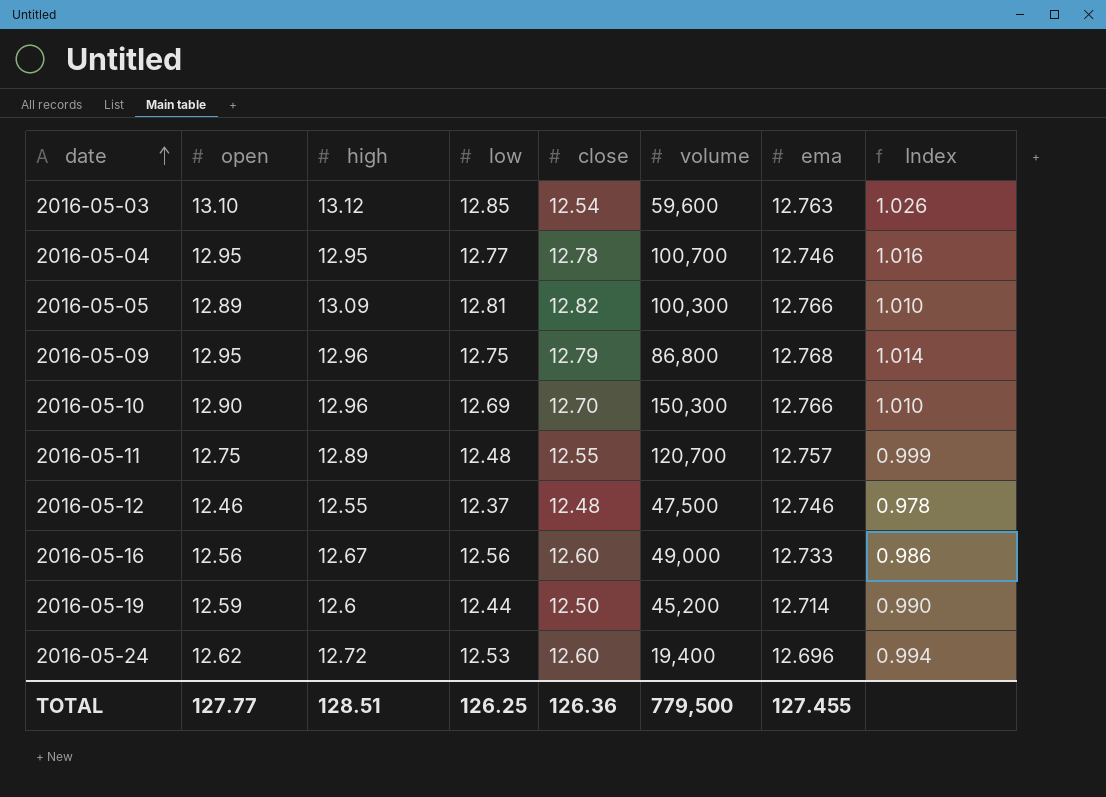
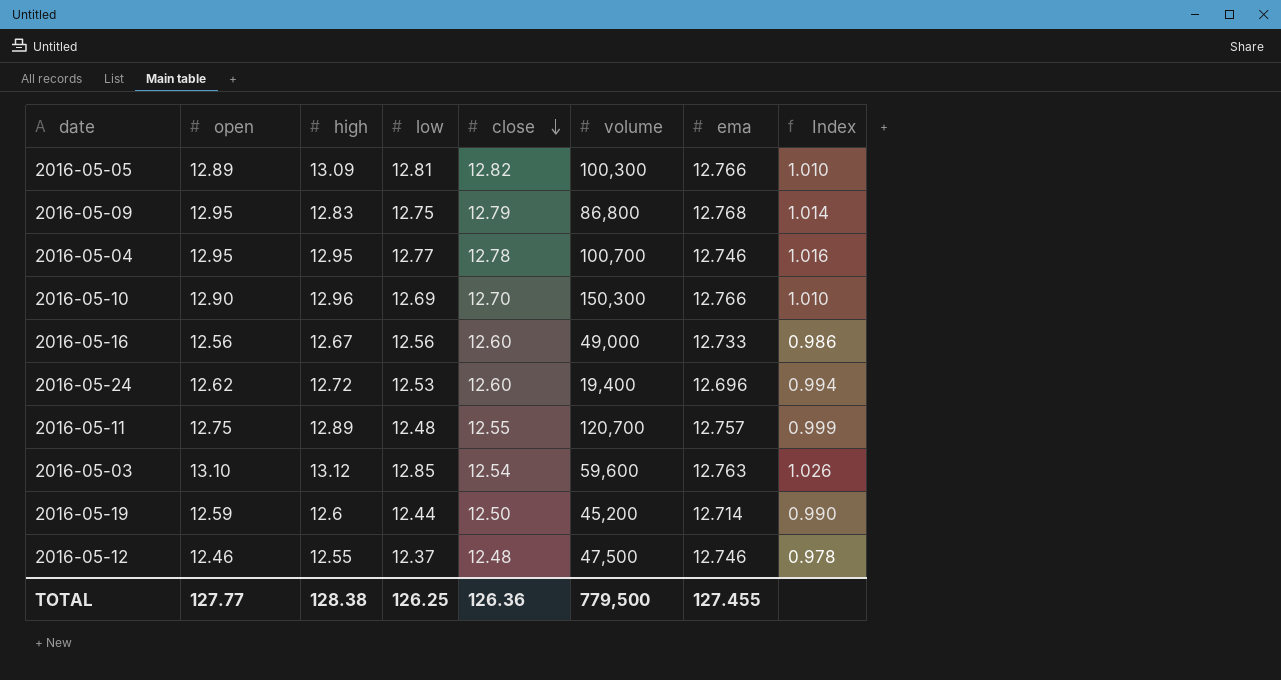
row order: date ascending -> close descending
2016-05-09 | high: 12.96 -> 12.83
TOTAL | high: 128.51 -> 128.38

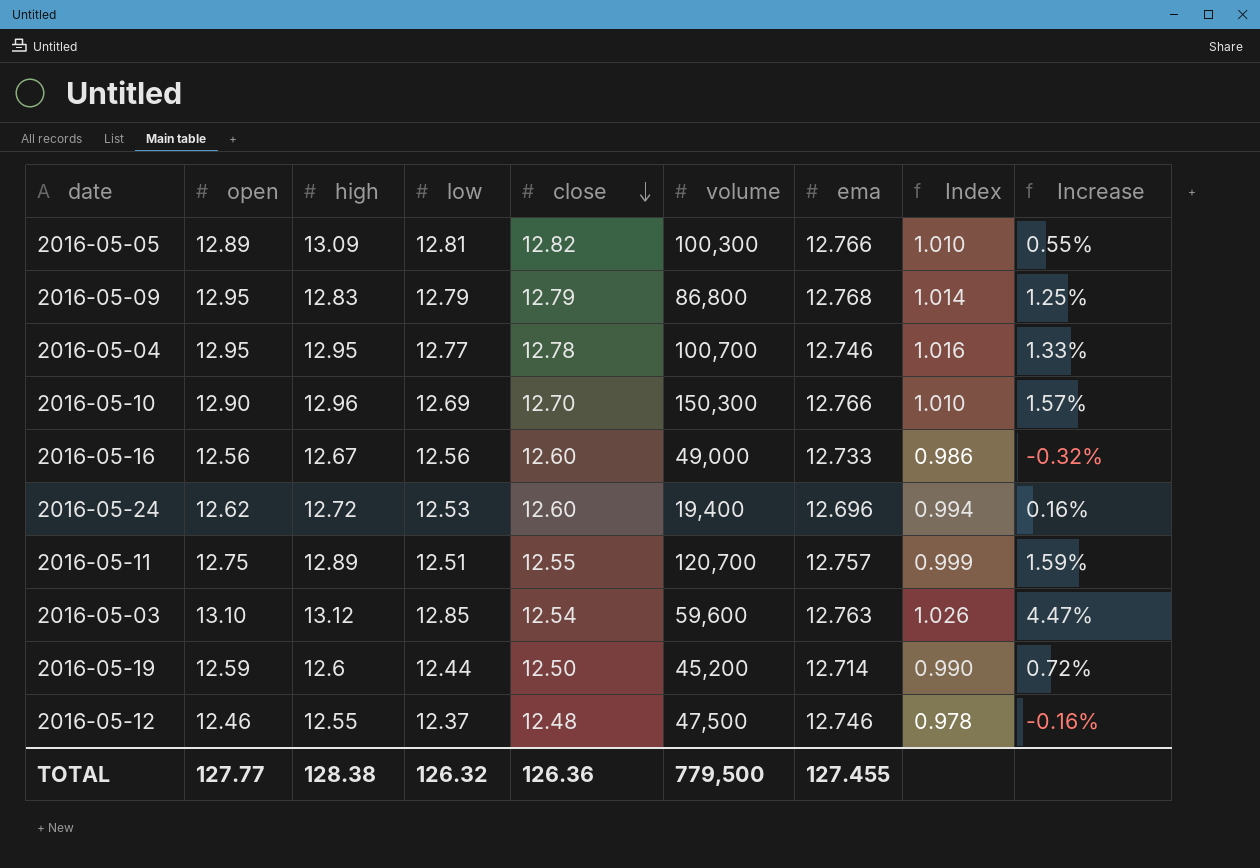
column Increase | formula: none -> ([open] - [close]) / [close]
2016-05-09 | low: 12.75 -> 12.79
2016-05-11 | low: 12.48 -> 12.51
TOTAL | low: 126.25 -> 126.32

